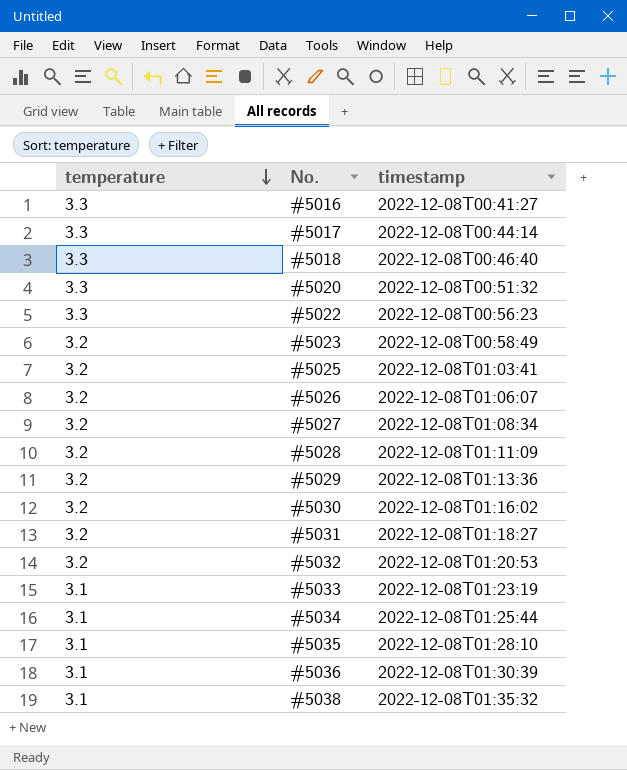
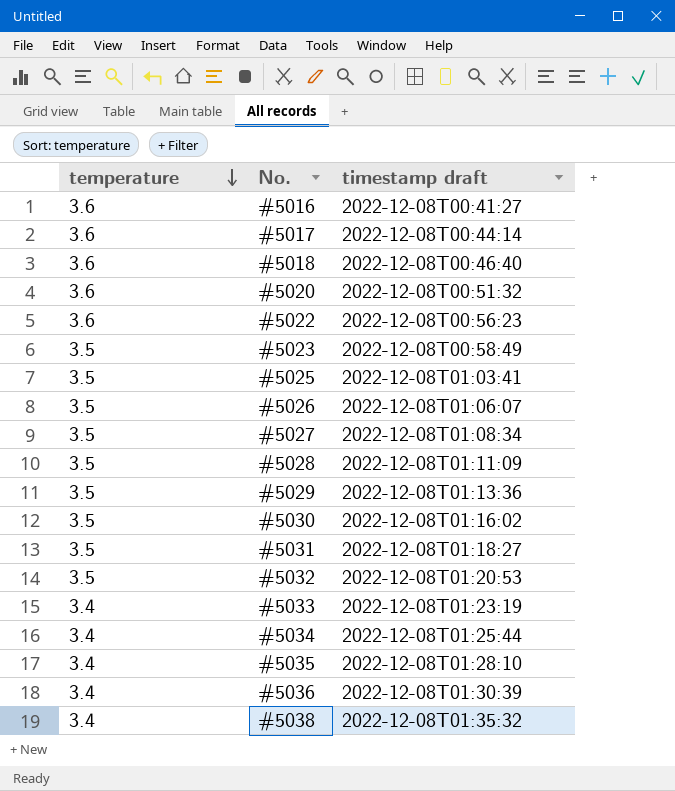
column name: timestamp -> timestamp draft
#5016 | temperature: 3.3 -> 3.6
#5017 | temperature: 3.3 -> 3.6
#5018 | temperature: 3.3 -> 3.6
#5020 | temperature: 3.3 -> 3.6
#5022 | temperature: 3.3 -> 3.6
#5023 | temperature: 3.2 -> 3.5
#5025 | temperature: 3.2 -> 3.5
#5026 | temperature: 3.2 -> 3.5
#5027 | temperature: 3.2 -> 3.5
#5028 | temperature: 3.2 -> 3.5
#5029 | temperature: 3.2 -> 3.5
#5030 | temperature: 3.2 -> 3.5
#5031 | temperature: 3.2 -> 3.5
#5032 | temperature: 3.2 -> 3.5
#5033 | temperature: 3.1 -> 3.4
#5034 | temperature: 3.1 -> 3.4
#5035 | temperature: 3.1 -> 3.4
#5036 | temperature: 3.1 -> 3.4
#5038 | temperature: 3.1 -> 3.4

